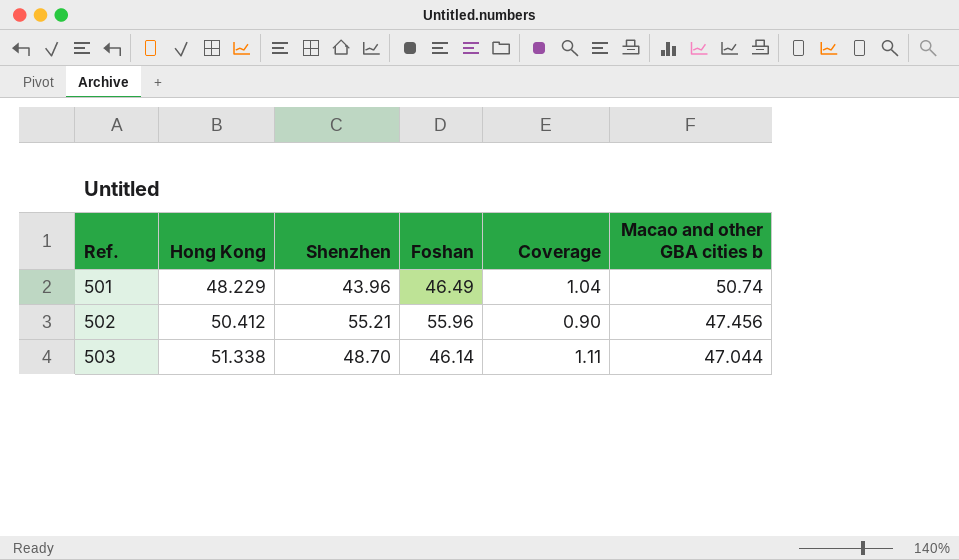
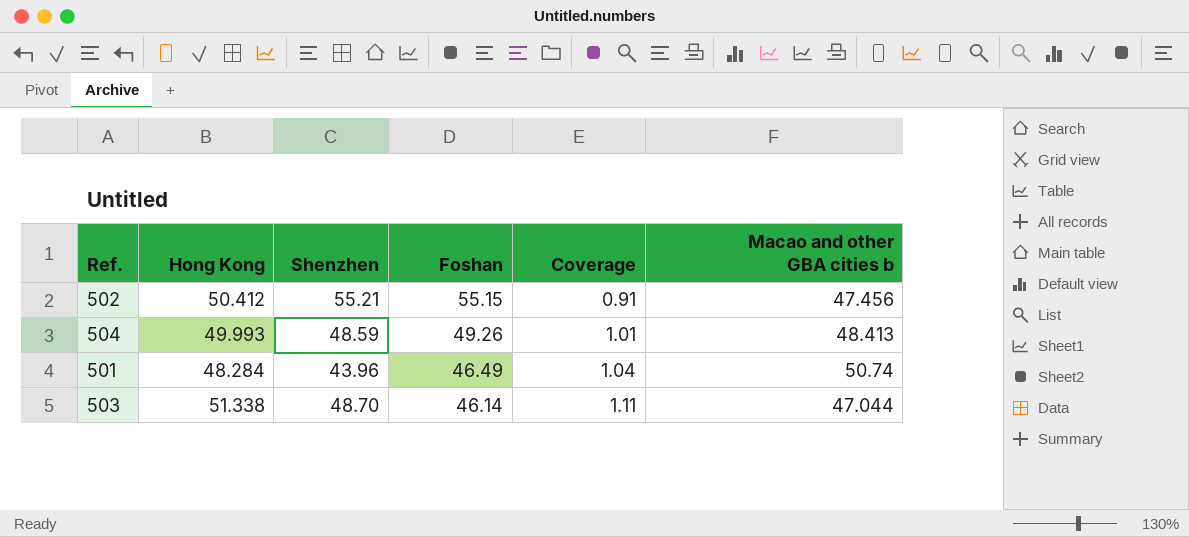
row order: Ref. ascending -> Foshan descending
502 | Foshan: 55.96 -> 55.15
502 | Coverage: 0.90 -> 0.91
row 504: none -> 49.993 | 48.59 | 49.26 | 1.01 | 48.413
501 | Hong Kong: 48.229 -> 48.284

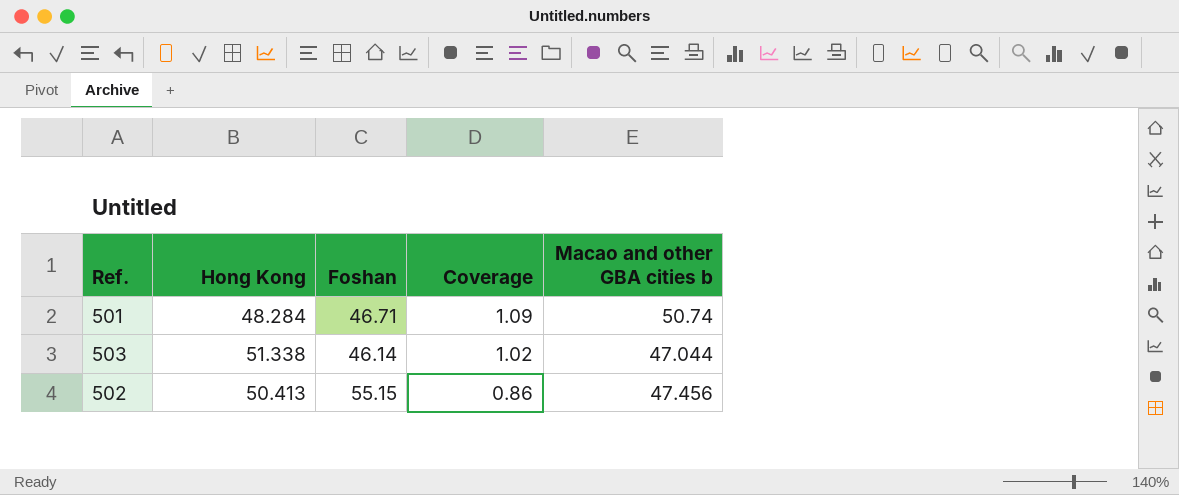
row order: Foshan descending -> Coverage descending
column Shenzhen | position: 3 -> none
column Coverage | formula: [Hong Kong] / [Foshan] -> [Macao and other GBA cities b] / [Foshan]
row 504: 49.993 | 48.59 | 49.26 | 1.01 | 48.413 -> none
501 | Foshan: 46.49 -> 46.71
502 | Hong Kong: 50.412 -> 50.413

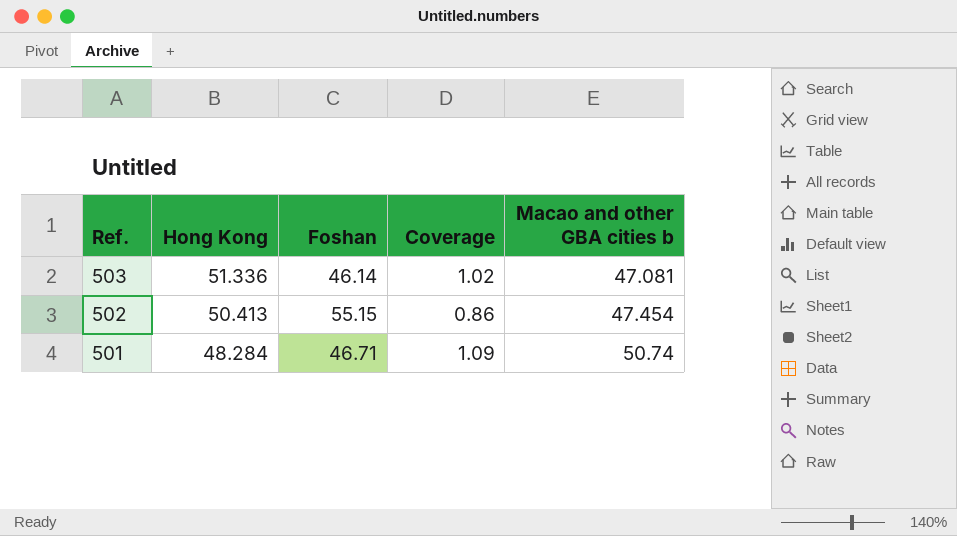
row order: Coverage descending -> Ref. descending
503 | Hong Kong: 51.338 -> 51.336
503 | Macao and other GBA cities b: 47.044 -> 47.081
502 | Macao and other GBA cities b: 47.456 -> 47.454

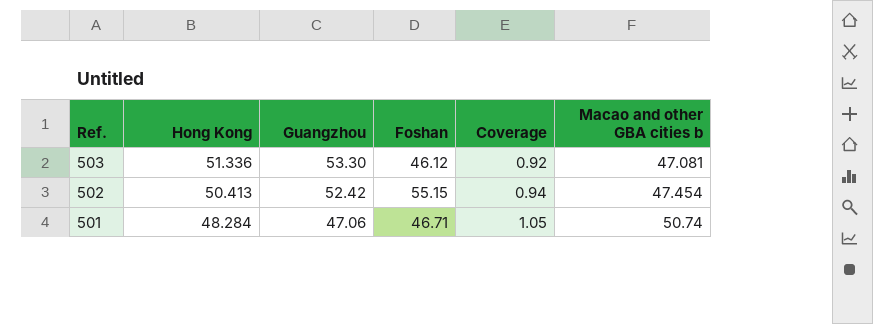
column Guangzhou | position: none -> 3
column Coverage | formula: [Macao and other GBA cities b] / [Foshan] -> [Macao and other GBA cities b] / [Hong Kong]
503 | Foshan: 46.14 -> 46.12

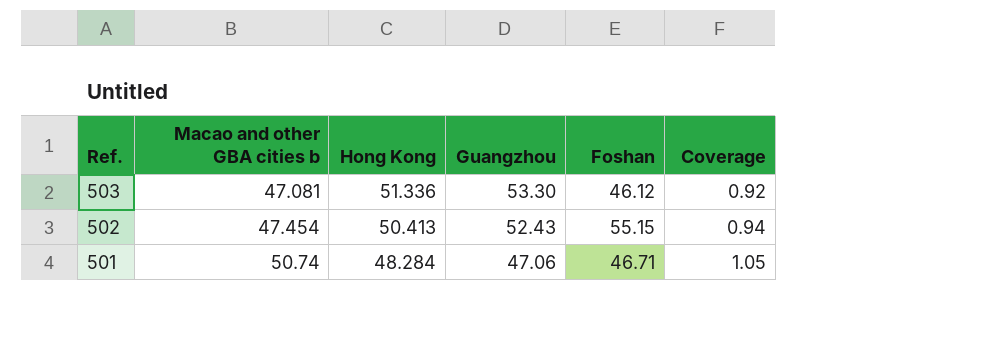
column Macao and other GBA cities b | position: 6 -> 2
502 | Guangzhou: 52.42 -> 52.43

